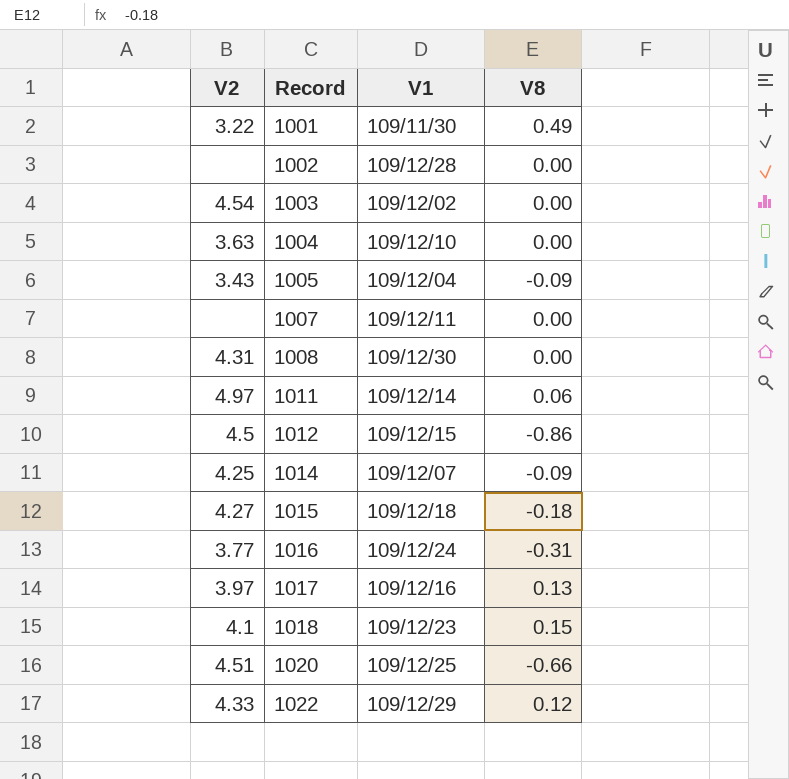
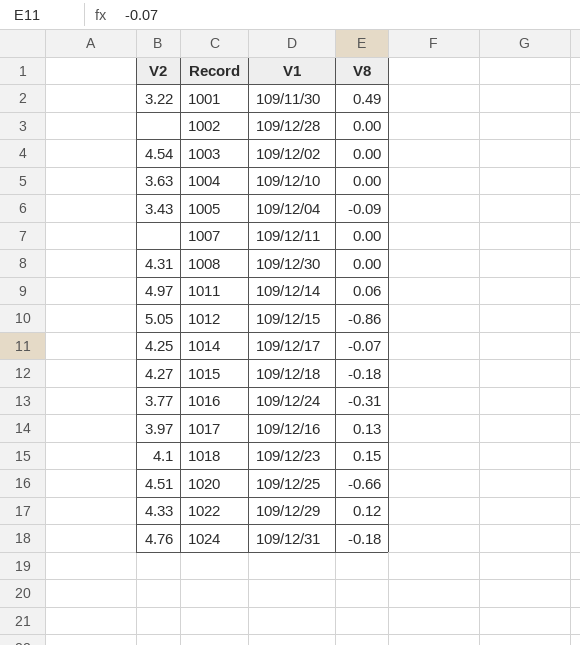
1012 | V2: 4.5 -> 5.05
1014 | V1: 109/12/07 -> 109/12/17
1014 | V8: -0.09 -> -0.07
row 1024: none -> 4.76 | 109/12/31 | -0.18

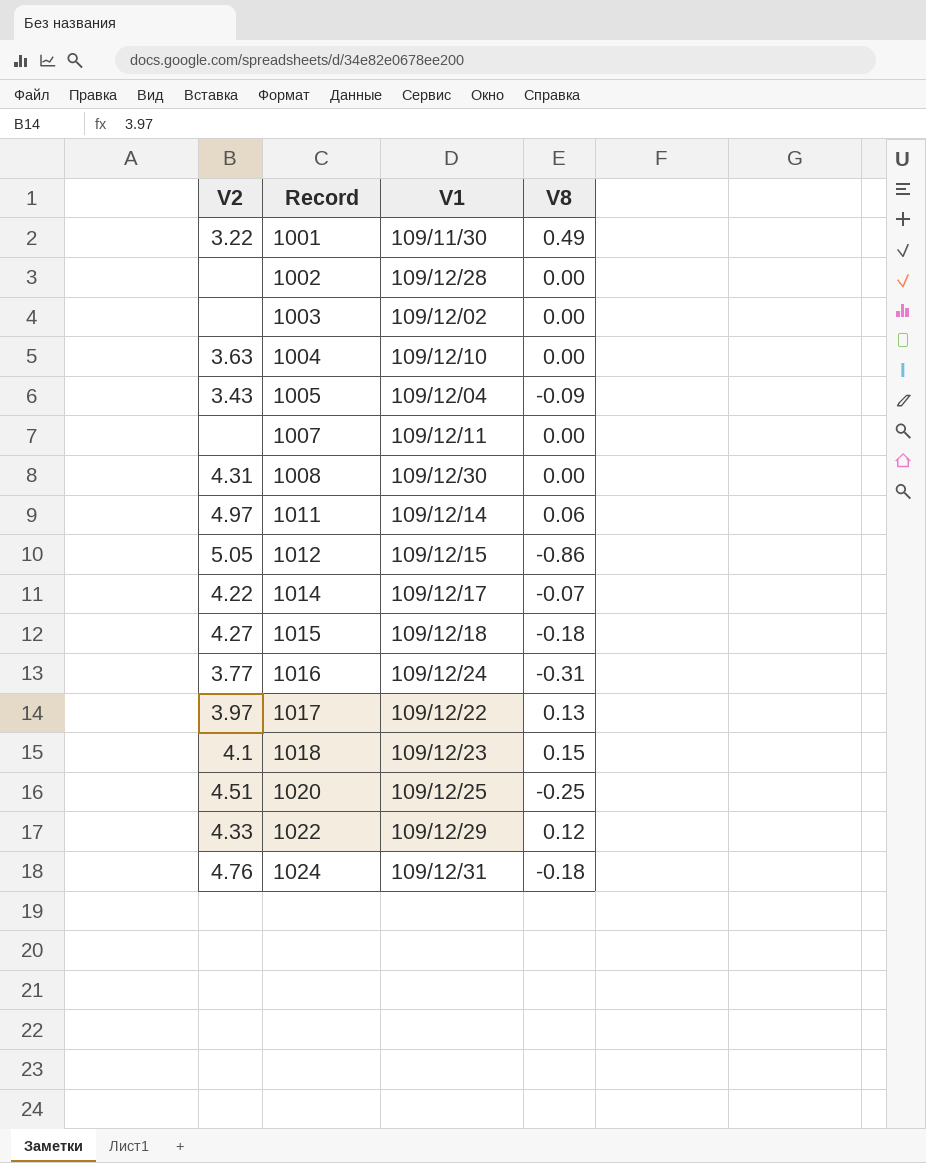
1003 | V2: 4.54 -> none
1014 | V2: 4.25 -> 4.22
1017 | V1: 109/12/16 -> 109/12/22
1020 | V8: -0.66 -> -0.25

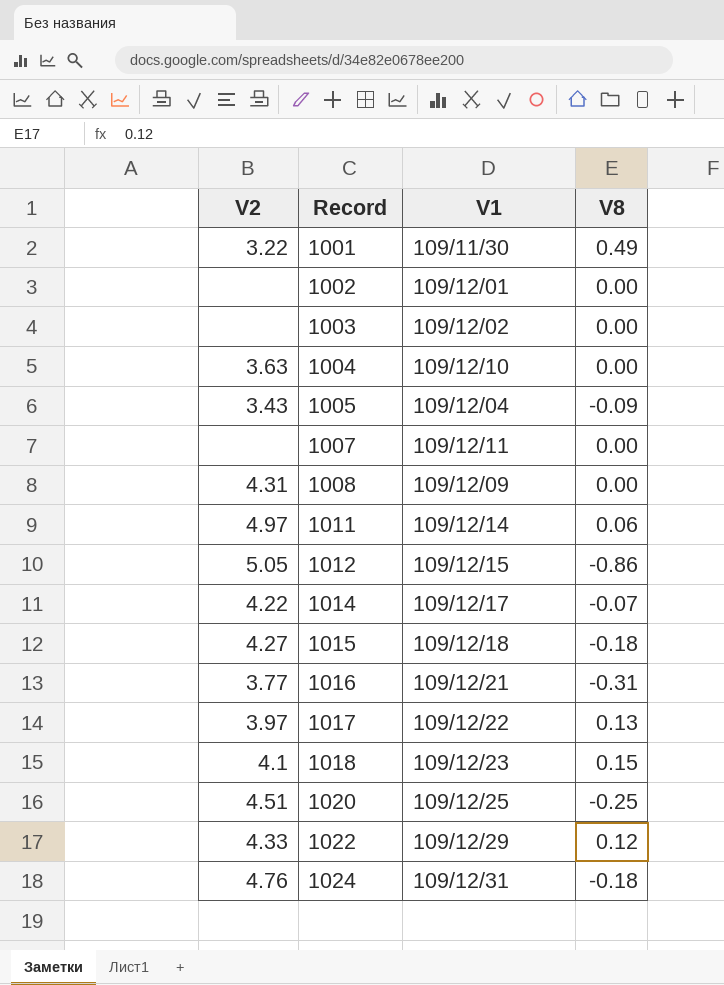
1002 | V1: 109/12/28 -> 109/12/01
1008 | V1: 109/12/30 -> 109/12/09
1016 | V1: 109/12/24 -> 109/12/21

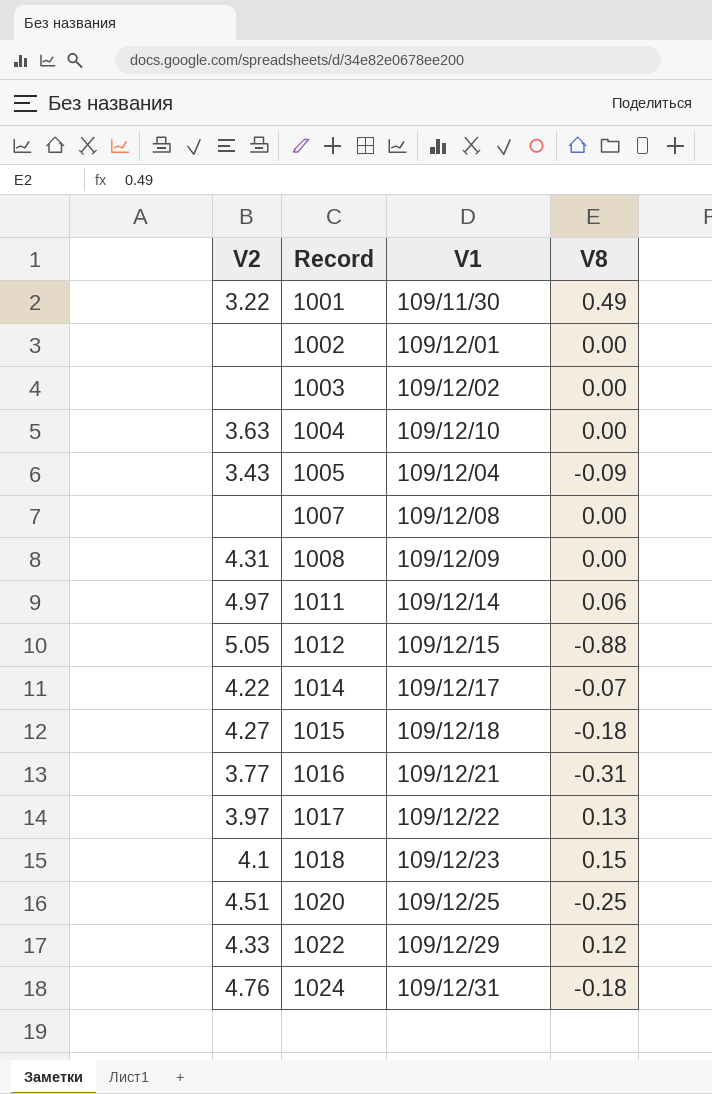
1007 | V1: 109/12/11 -> 109/12/08
1012 | V8: -0.86 -> -0.88

